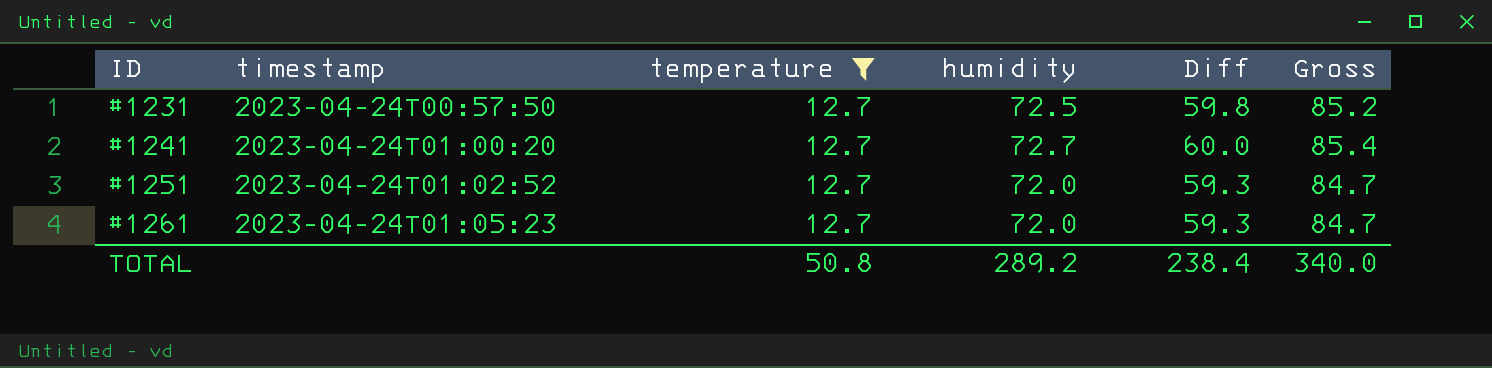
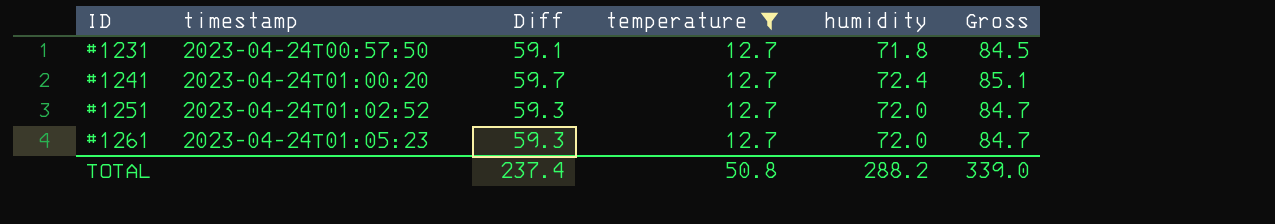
column Diff | position: 5 -> 3
#1231 | Diff: 59.8 -> 59.1
#1231 | humidity: 72.5 -> 71.8
#1231 | Gross: 85.2 -> 84.5
#1241 | Diff: 60.0 -> 59.7
#1241 | humidity: 72.7 -> 72.4
#1241 | Gross: 85.4 -> 85.1
TOTAL | Diff: 238.4 -> 237.4
TOTAL | humidity: 289.2 -> 288.2
TOTAL | Gross: 340.0 -> 339.0

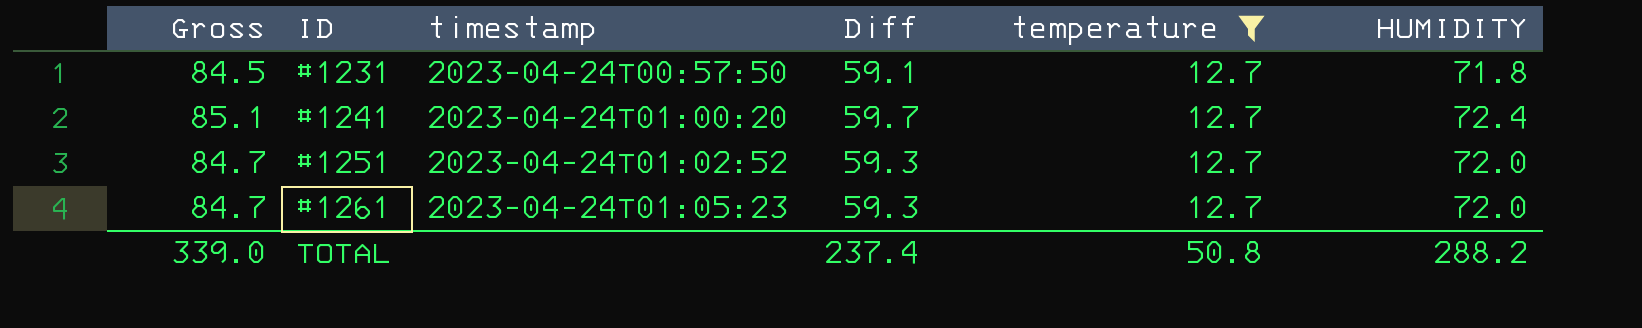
column Gross | position: 6 -> 1
column name: humidity -> HUMIDITY

